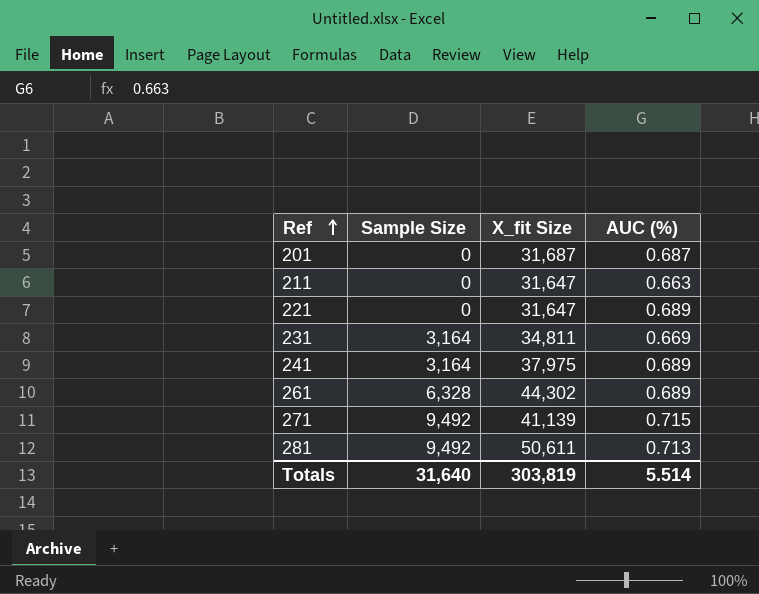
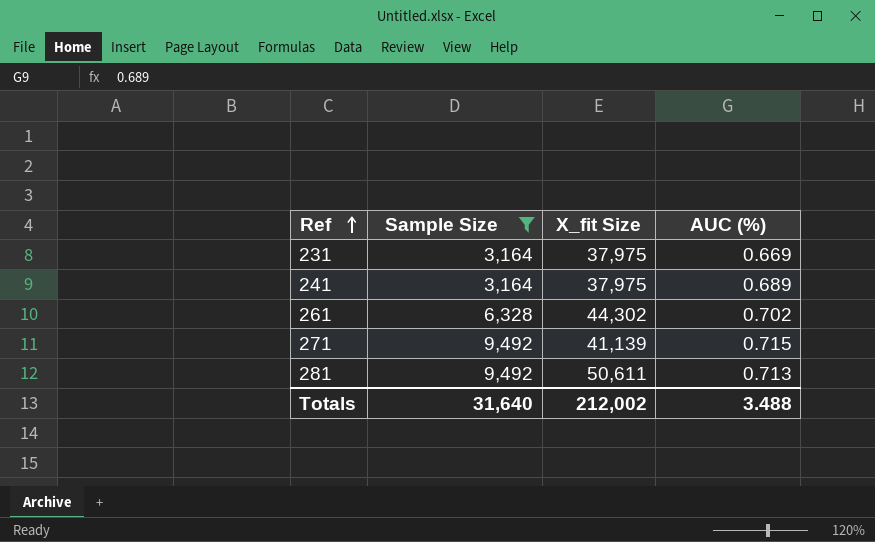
filter: none -> Sample Size != 0
231 | X_fit Size: 34,811 -> 37,975
261 | AUC (%): 0.689 -> 0.702
Totals | X_fit Size: 303,819 -> 212,002
Totals | AUC (%): 5.514 -> 3.488

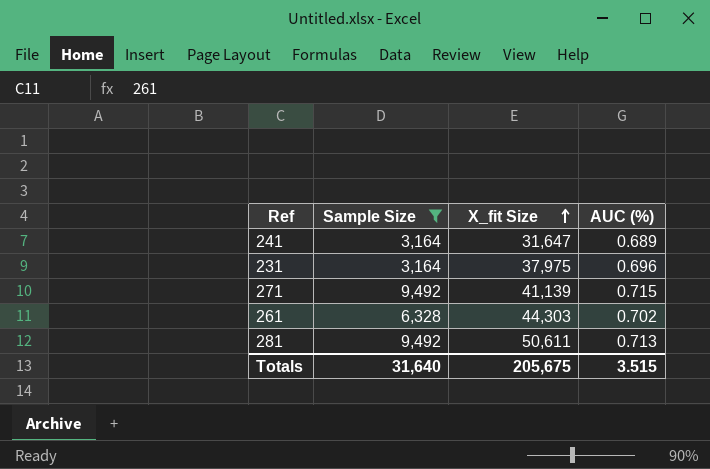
row order: Ref ascending -> X_fit Size ascending
241 | X_fit Size: 37,975 -> 31,647
231 | AUC (%): 0.669 -> 0.696
261 | X_fit Size: 44,302 -> 44,303
Totals | X_fit Size: 212,002 -> 205,675
Totals | AUC (%): 3.488 -> 3.515

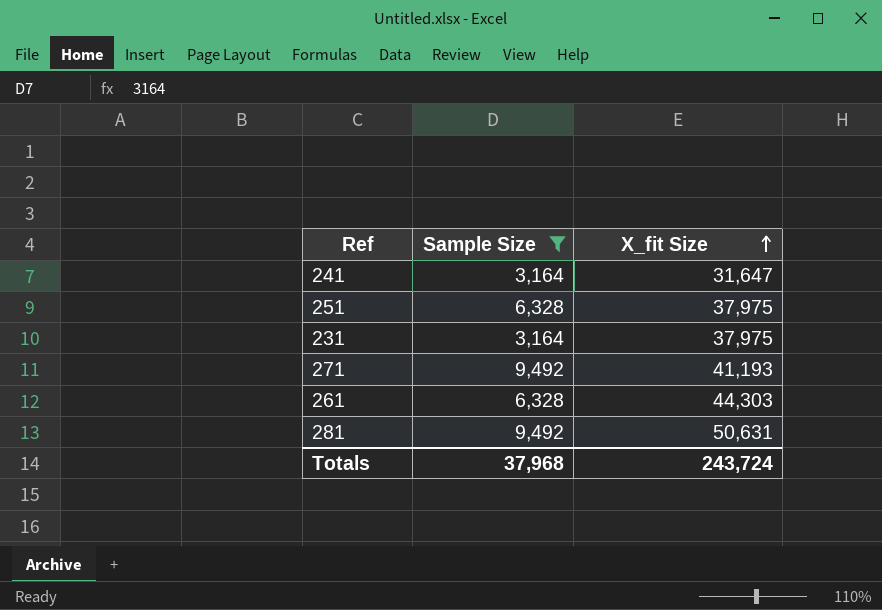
column AUC (%) | position: 4 -> none
row 251: none -> 6,328 | 37,975
271 | X_fit Size: 41,139 -> 41,193
281 | X_fit Size: 50,611 -> 50,631
Totals | Sample Size: 31,640 -> 37,968
Totals | X_fit Size: 205,675 -> 243,724

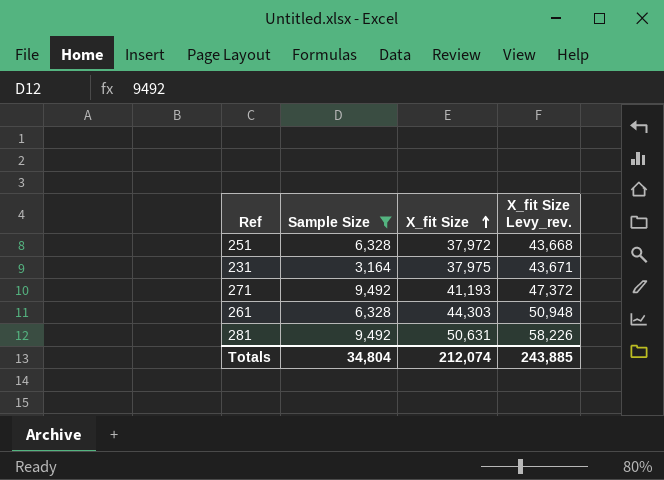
column X_fit Size Levy_rev. | formula: none -> [X_fit Size] * 1.15
row 241: 3,164 | 31,647 -> none
251 | X_fit Size: 37,975 -> 37,972
Totals | Sample Size: 37,968 -> 34,804
Totals | X_fit Size: 243,724 -> 212,074

